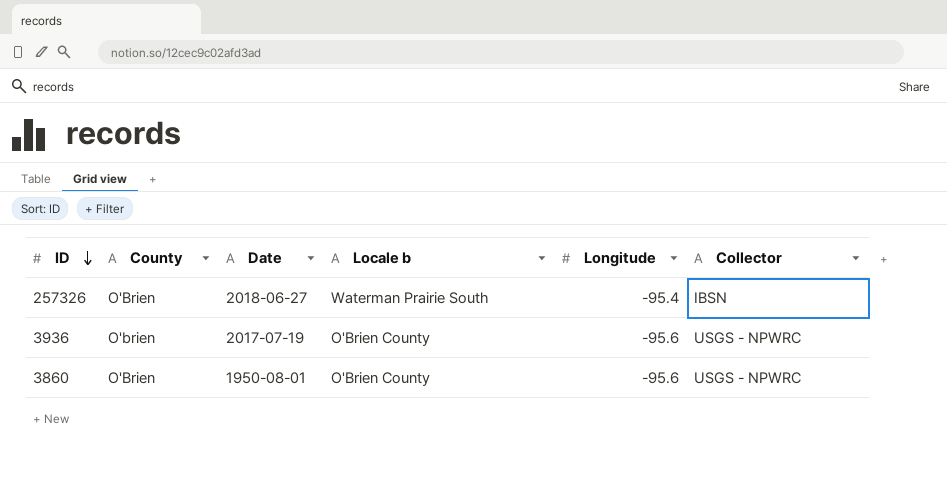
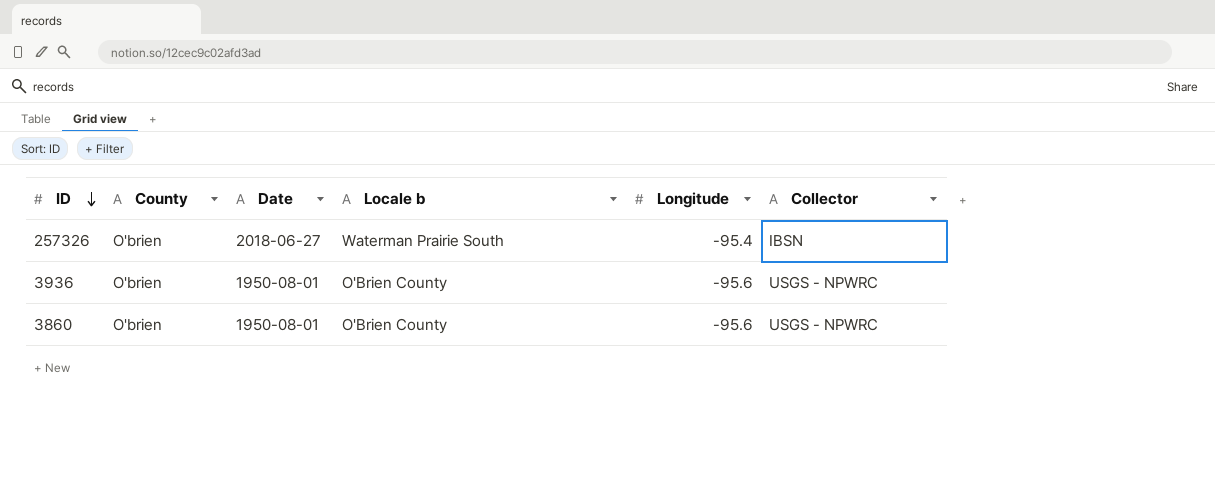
257326 | County: O'Brien -> O'brien
3936 | Date: 2017-07-19 -> 1950-08-01
3860 | County: O'Brien -> O'brien

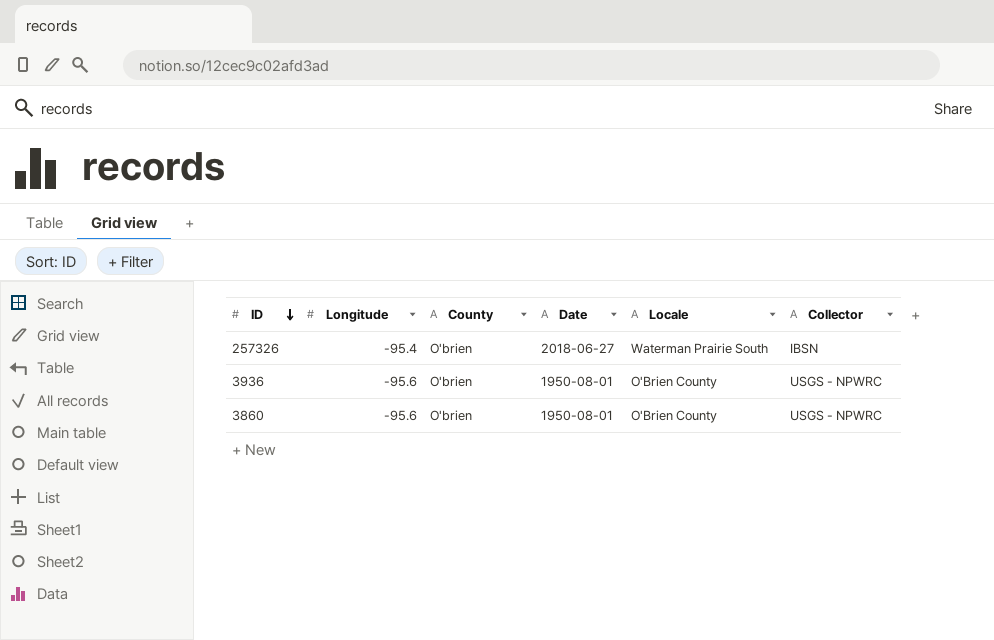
column Longitude | position: 5 -> 2
column name: Locale b -> Locale

